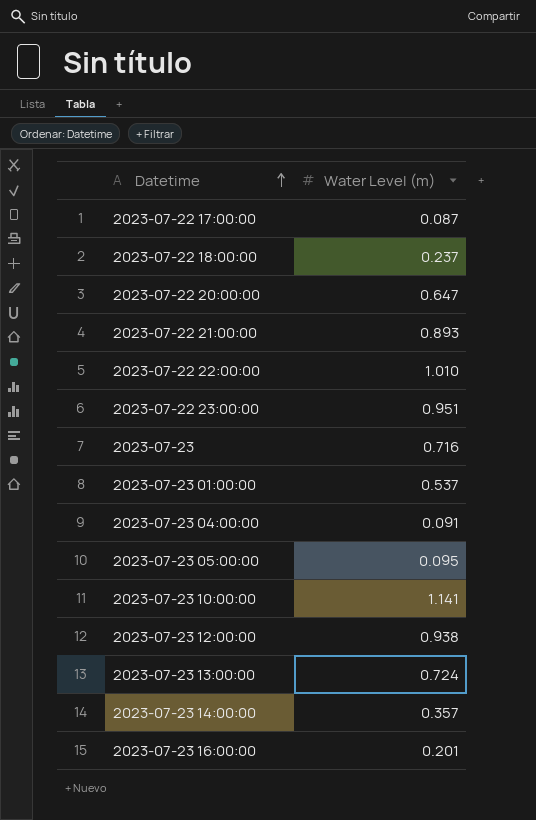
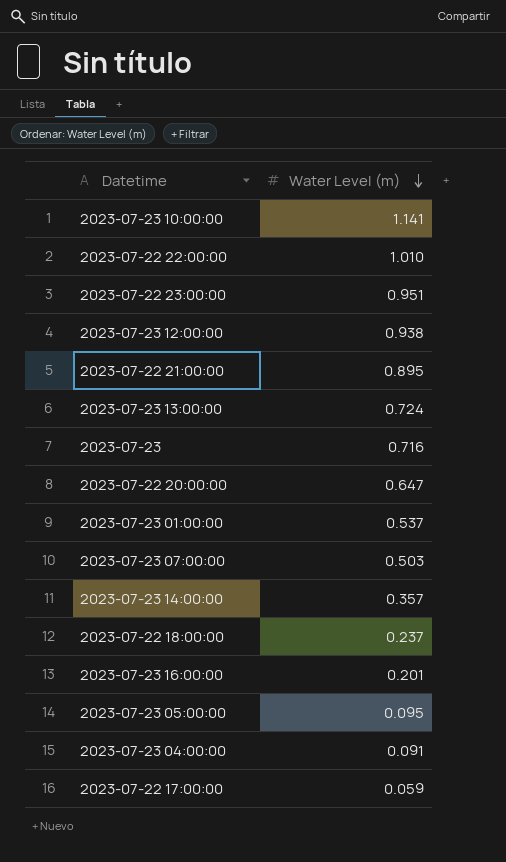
row order: Datetime ascending -> Water Level (m) descending
2023-07-22 21:00:00 | Water Level (m): 0.893 -> 0.895
row 2023-07-23 07:00:00: none -> 0.503
2023-07-22 17:00:00 | Water Level (m): 0.087 -> 0.059

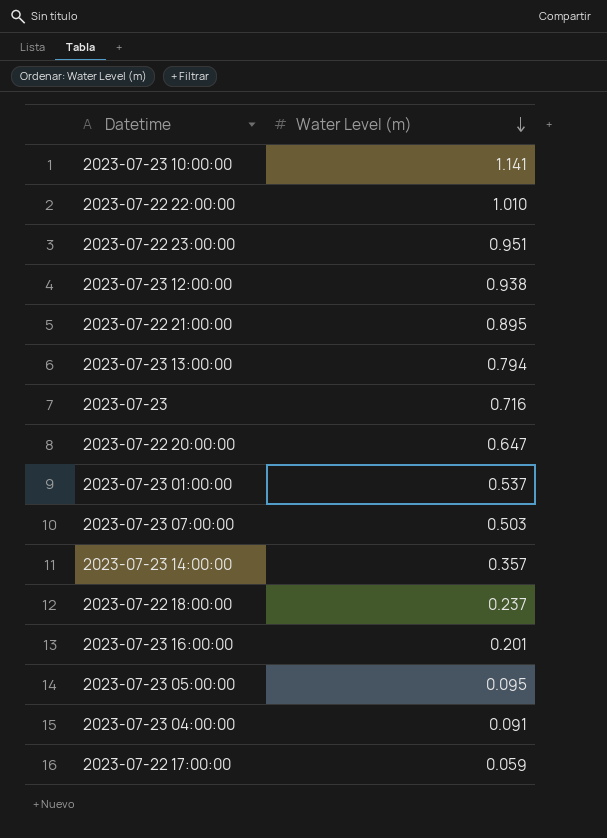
2023-07-23 13:00:00 | Water Level (m): 0.724 -> 0.794

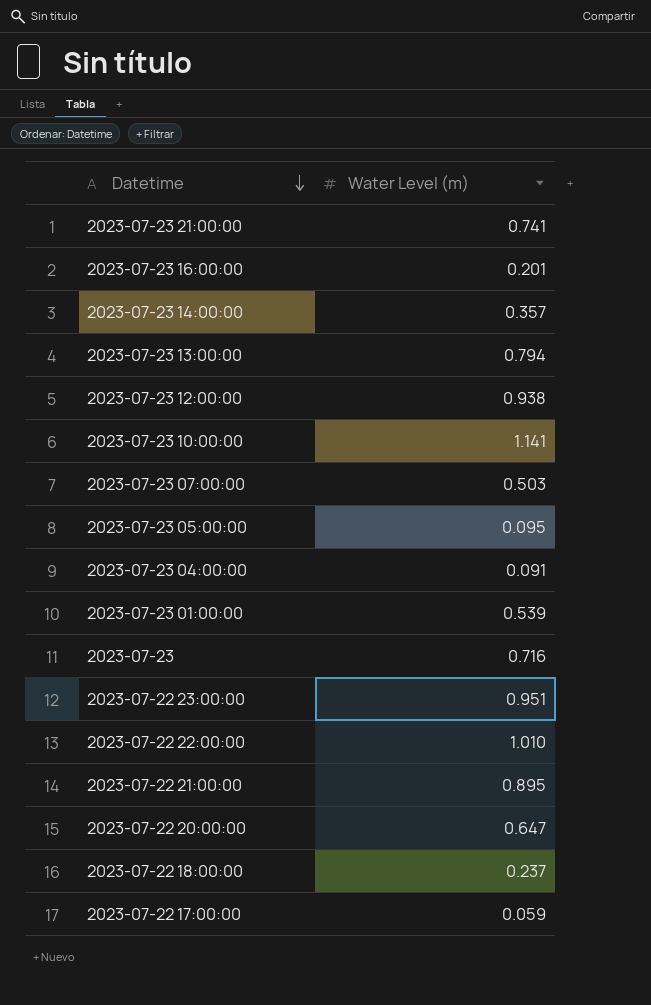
row order: Water Level (m) descending -> Datetime descending
row 2023-07-23 21:00:00: none -> 0.741
2023-07-23 01:00:00 | Water Level (m): 0.537 -> 0.539

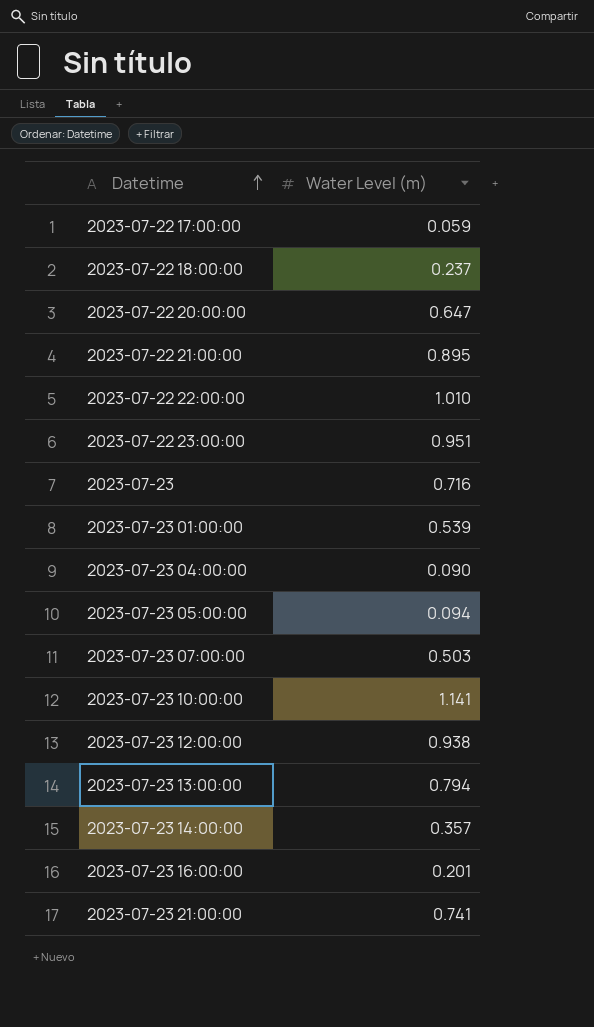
row order: Datetime descending -> Datetime ascending
2023-07-23 04:00:00 | Water Level (m): 0.091 -> 0.090
2023-07-23 05:00:00 | Water Level (m): 0.095 -> 0.094

